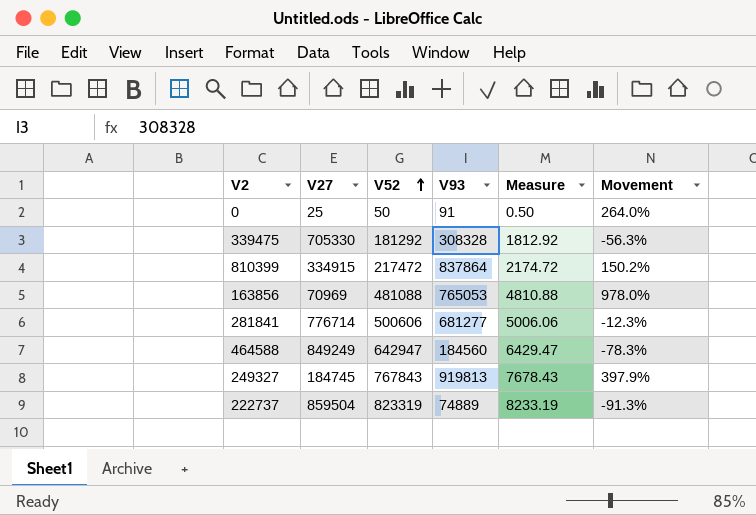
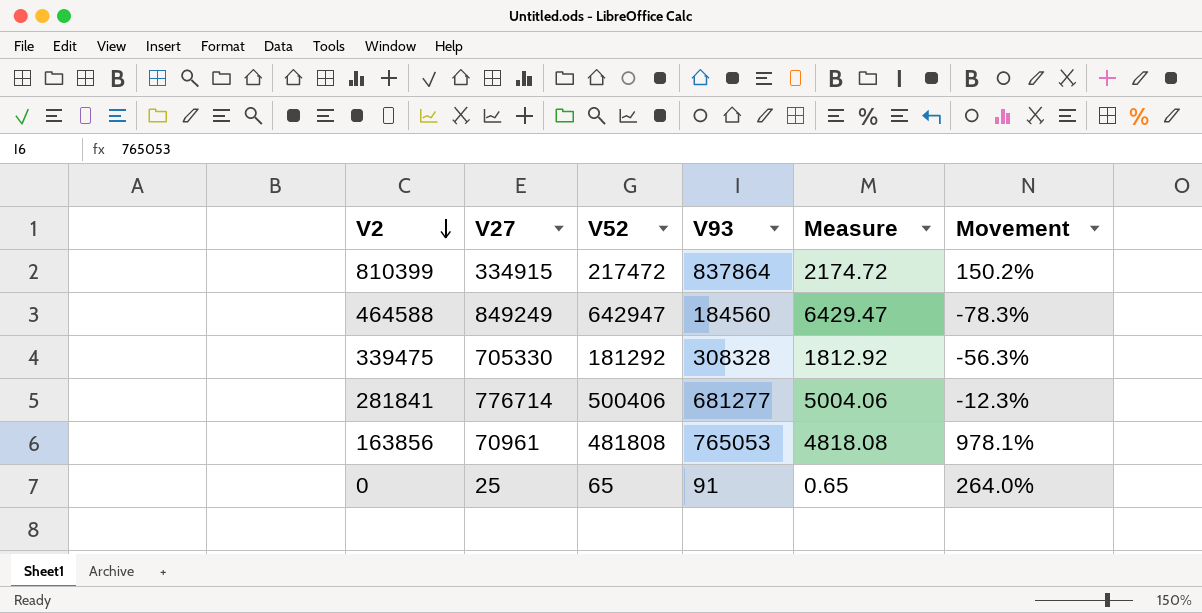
row order: V52 ascending -> V2 descending
row 249327: 184745 | 767843 | 919813 | 7678.43 | 397.9% -> none
row 222737: 859504 | 823319 | 74889 | 8233.19 | -91.3% -> none
281841 | V52: 500606 -> 500406
281841 | Measure: 5006.06 -> 5004.06
163856 | V27: 70969 -> 70961
163856 | V52: 481088 -> 481808
163856 | Measure: 4810.88 -> 4818.08
163856 | Movement: 978.0% -> 978.1%
0 | V52: 50 -> 65
0 | Measure: 0.50 -> 0.65

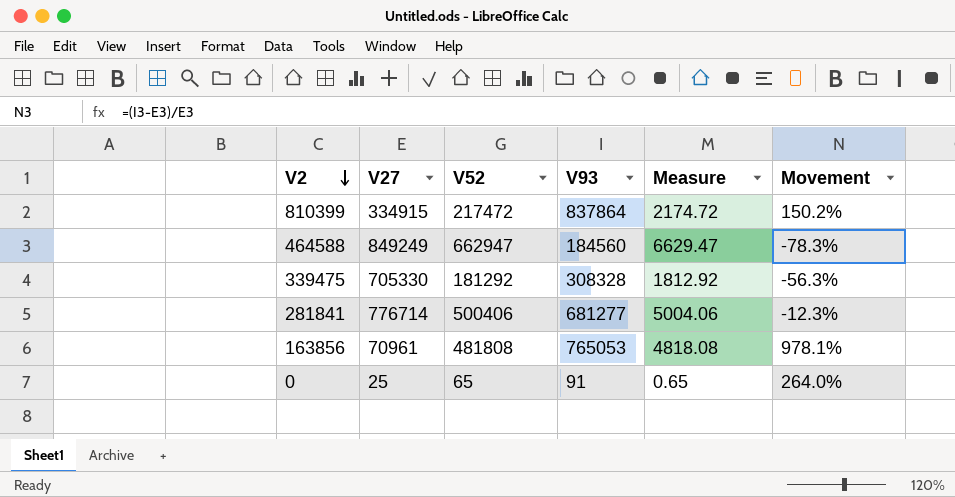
464588 | V52: 642947 -> 662947
464588 | Measure: 6429.47 -> 6629.47

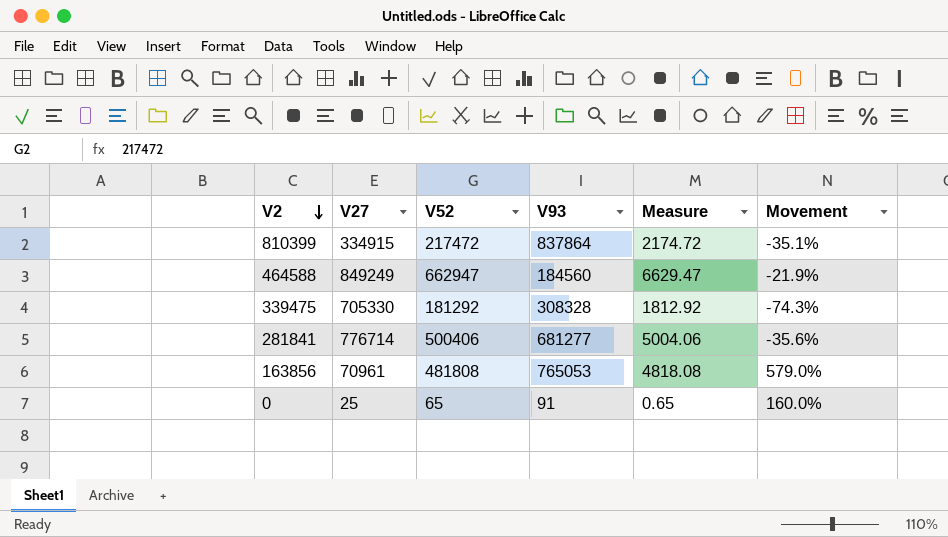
column Movement | formula: ([V93] - [V27]) / [V27] -> ([V52] - [V27]) / [V27]

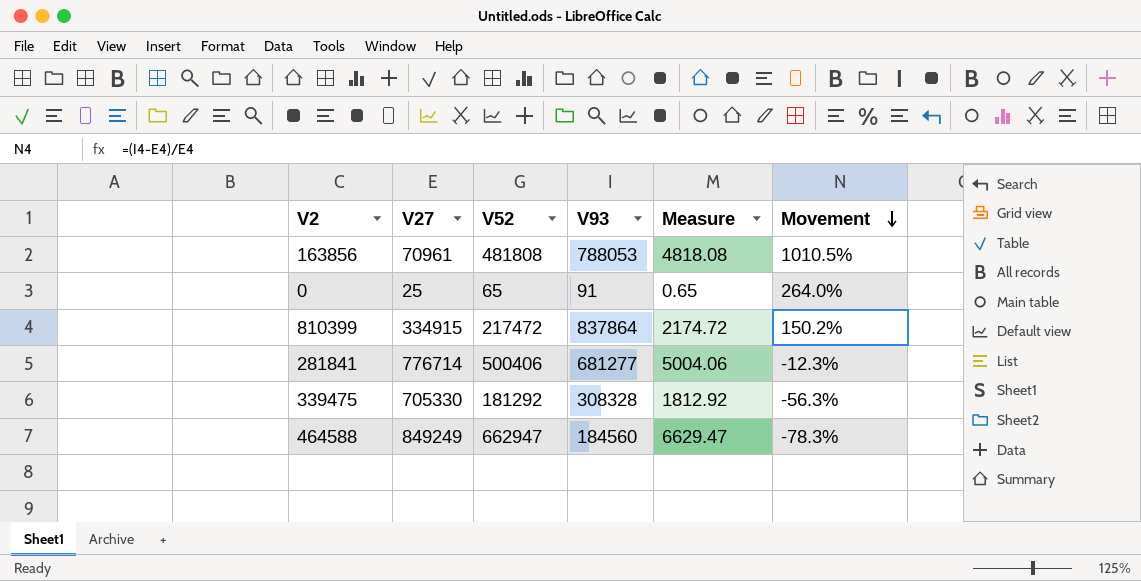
row order: V2 descending -> Movement descending
column Movement | formula: ([V52] - [V27]) / [V27] -> ([V93] - [V27]) / [V27]
163856 | V93: 765053 -> 788053

